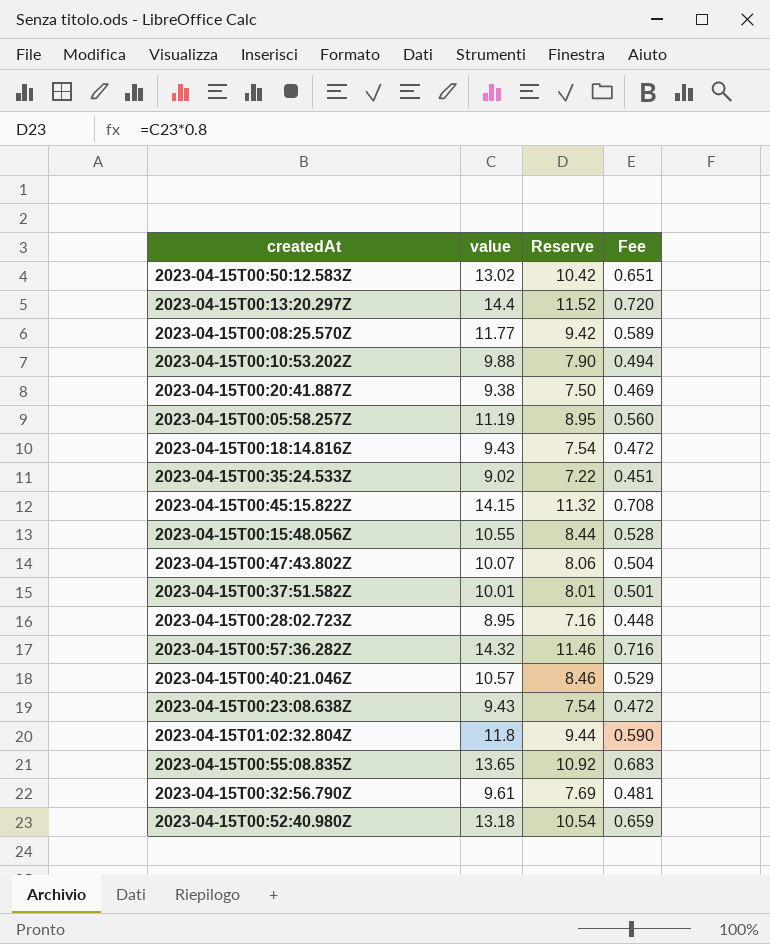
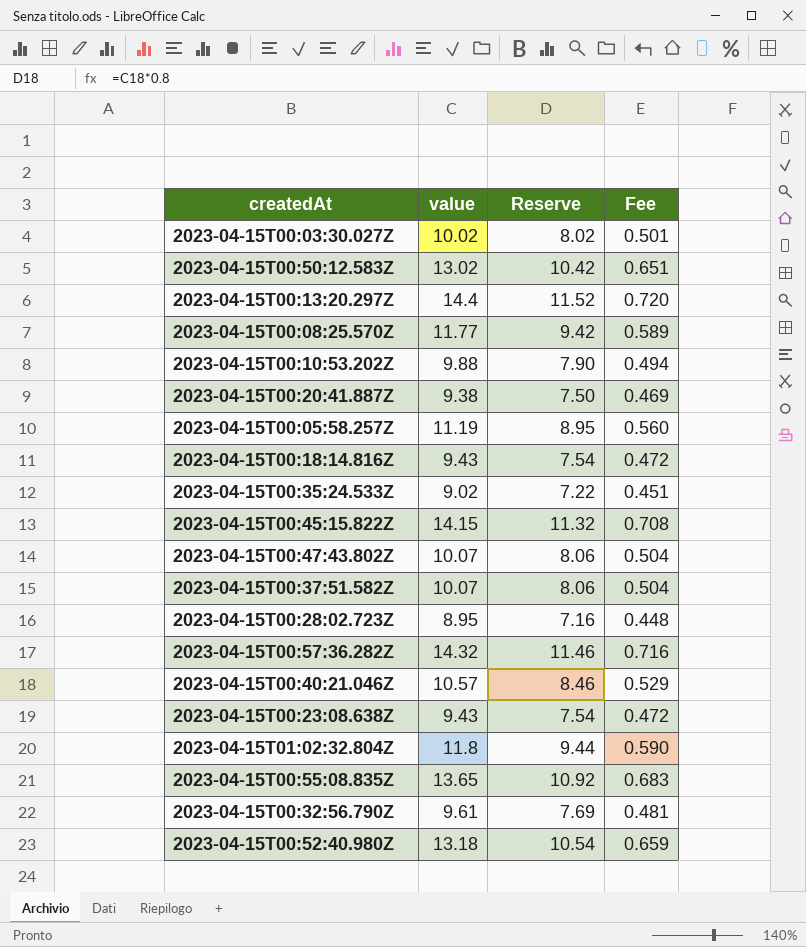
row 2023-04-15T00:15:48.056Z: 10.55 | 8.44 | 0.528 -> none
row 2023-04-15T00:03:30.027Z: none -> 10.02 | 8.02 | 0.501
2023-04-15T00:37:51.582Z | value: 10.01 -> 10.07
2023-04-15T00:37:51.582Z | Reserve: 8.01 -> 8.06
2023-04-15T00:37:51.582Z | Fee: 0.501 -> 0.504

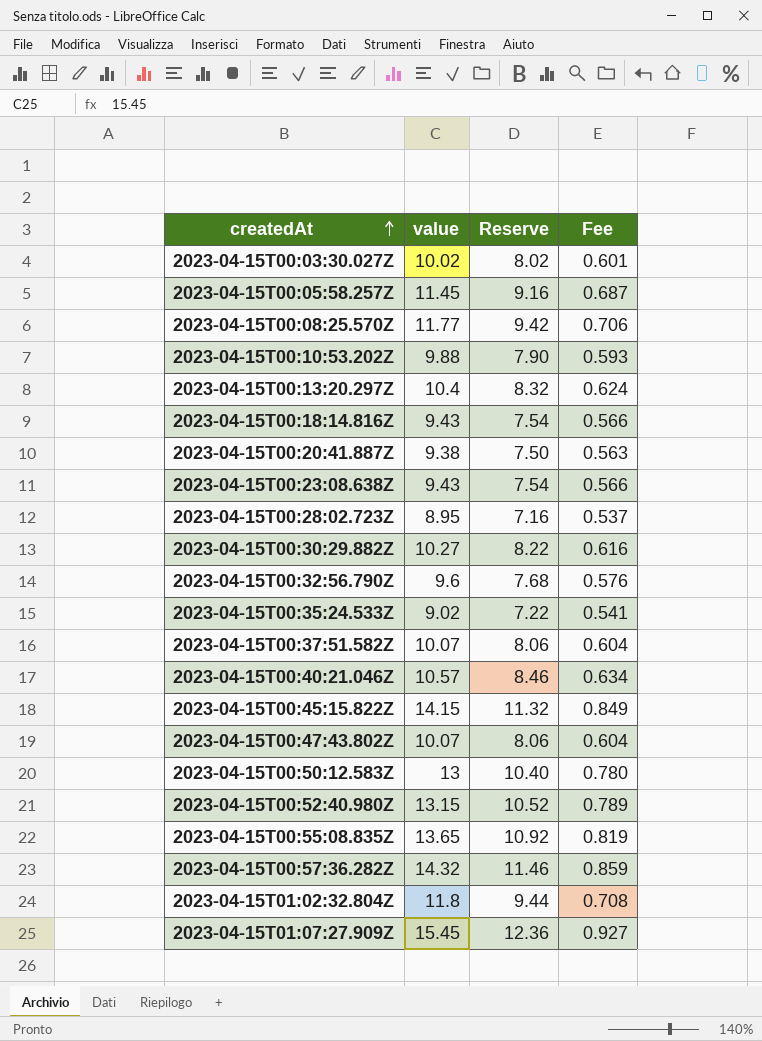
row order: none -> createdAt ascending
column Fee | formula: [value] * 0.05 -> [value] * 0.06
2023-04-15T00:05:58.257Z | value: 11.19 -> 11.45
2023-04-15T00:05:58.257Z | Reserve: 8.95 -> 9.16
2023-04-15T00:13:20.297Z | value: 14.4 -> 10.4
2023-04-15T00:13:20.297Z | Reserve: 11.52 -> 8.32
row 2023-04-15T00:30:29.882Z: none -> 10.27 | 8.22 | 0.616
2023-04-15T00:32:56.790Z | value: 9.61 -> 9.6
2023-04-15T00:32:56.790Z | Reserve: 7.69 -> 7.68
2023-04-15T00:50:12.583Z | value: 13.02 -> 13
2023-04-15T00:50:12.583Z | Reserve: 10.42 -> 10.40
2023-04-15T00:52:40.980Z | value: 13.18 -> 13.15
2023-04-15T00:52:40.980Z | Reserve: 10.54 -> 10.52
row 2023-04-15T01:07:27.909Z: none -> 15.45 | 12.36 | 0.927

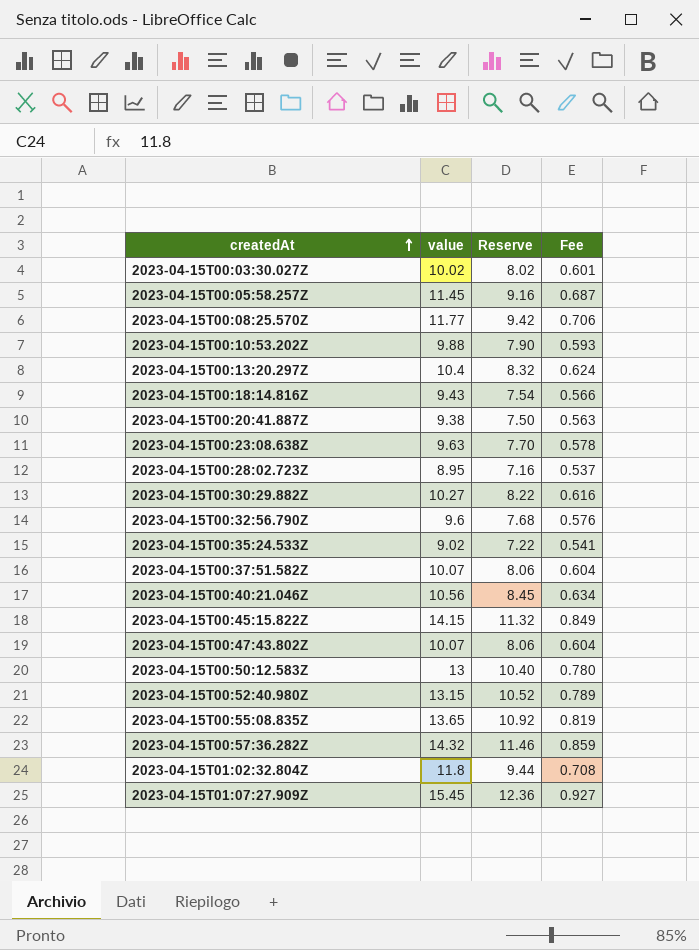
2023-04-15T00:23:08.638Z | value: 9.43 -> 9.63
2023-04-15T00:23:08.638Z | Reserve: 7.54 -> 7.70
2023-04-15T00:23:08.638Z | Fee: 0.566 -> 0.578
2023-04-15T00:40:21.046Z | value: 10.57 -> 10.56
2023-04-15T00:40:21.046Z | Reserve: 8.46 -> 8.45

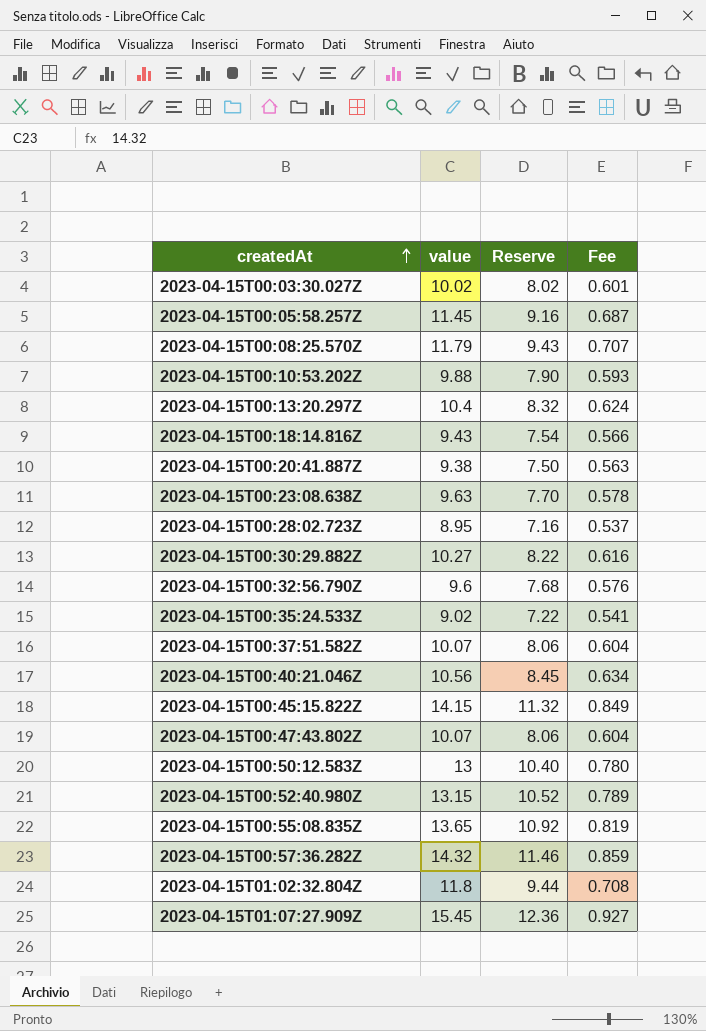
2023-04-15T00:08:25.570Z | value: 11.77 -> 11.79
2023-04-15T00:08:25.570Z | Reserve: 9.42 -> 9.43
2023-04-15T00:08:25.570Z | Fee: 0.706 -> 0.707

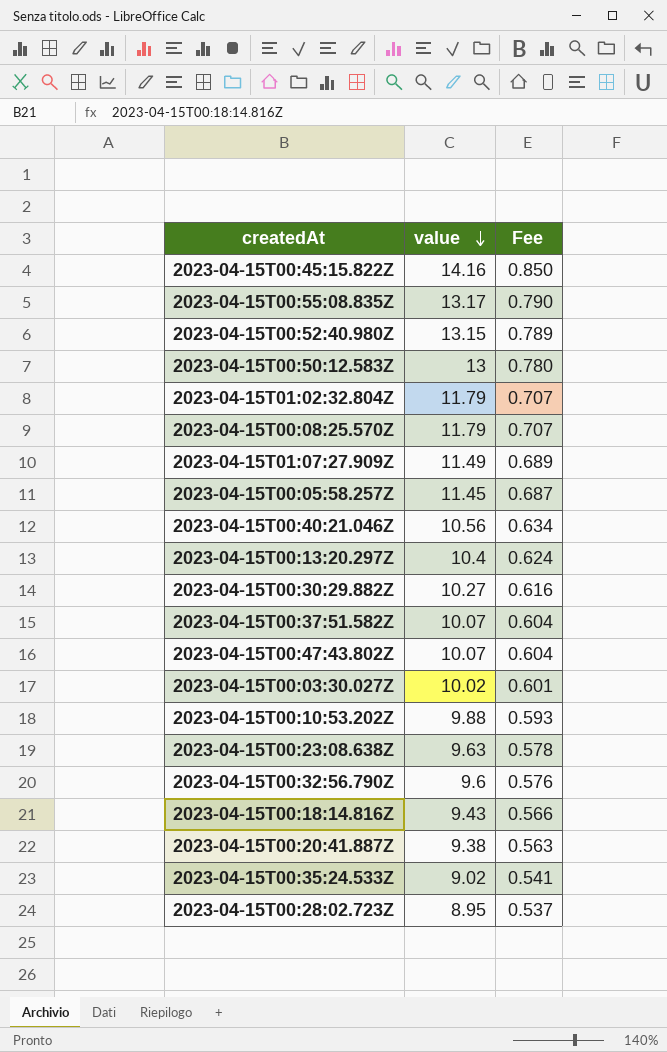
row order: createdAt ascending -> value descending
column Reserve | formula: [value] * 0.8 -> none
row 2023-04-15T00:57:36.282Z: 14.32 | 11.46 | 0.859 -> none
2023-04-15T00:45:15.822Z | value: 14.15 -> 14.16
2023-04-15T00:45:15.822Z | Fee: 0.849 -> 0.850
2023-04-15T00:55:08.835Z | value: 13.65 -> 13.17
2023-04-15T00:55:08.835Z | Fee: 0.819 -> 0.790
2023-04-15T01:02:32.804Z | value: 11.8 -> 11.79
2023-04-15T01:02:32.804Z | Fee: 0.708 -> 0.707
2023-04-15T01:07:27.909Z | value: 15.45 -> 11.49
2023-04-15T01:07:27.909Z | Fee: 0.927 -> 0.689

